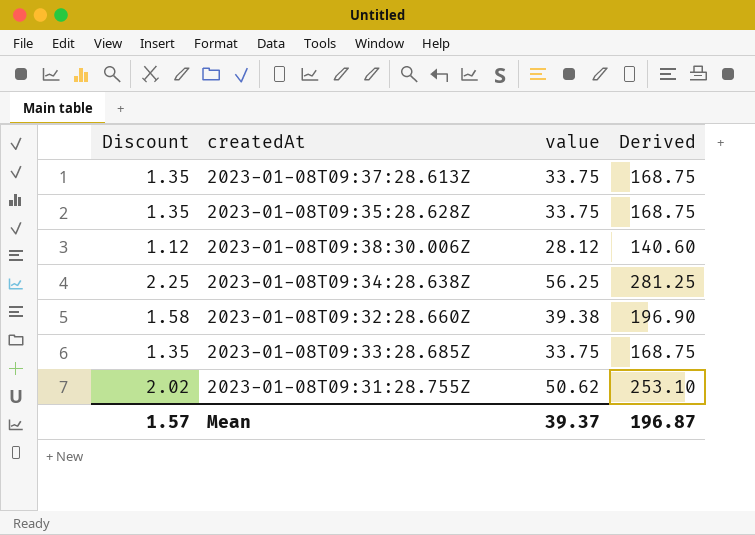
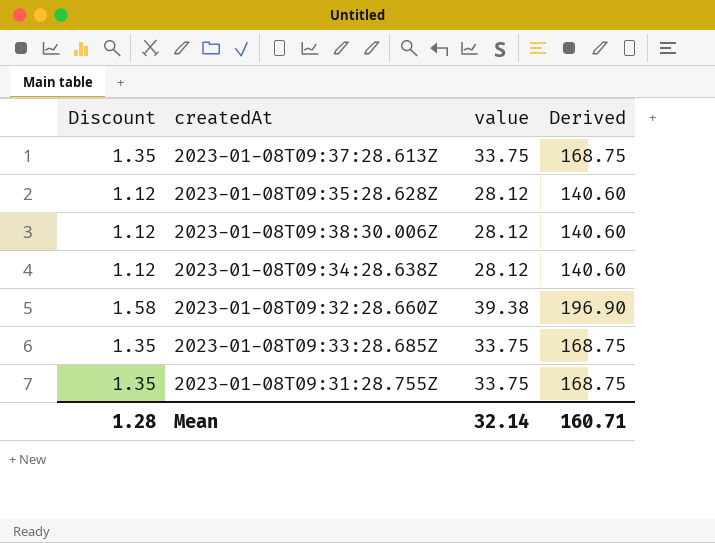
2023-01-08T09:35:28.628Z | Discount: 1.35 -> 1.12
2023-01-08T09:35:28.628Z | value: 33.75 -> 28.12
2023-01-08T09:35:28.628Z | Derived: 168.75 -> 140.60
2023-01-08T09:34:28.638Z | Discount: 2.25 -> 1.12
2023-01-08T09:34:28.638Z | value: 56.25 -> 28.12
2023-01-08T09:34:28.638Z | Derived: 281.25 -> 140.60
2023-01-08T09:31:28.755Z | Discount: 2.02 -> 1.35
2023-01-08T09:31:28.755Z | value: 50.62 -> 33.75
2023-01-08T09:31:28.755Z | Derived: 253.10 -> 168.75
Mean | Discount: 1.57 -> 1.28
Mean | value: 39.37 -> 32.14
Mean | Derived: 196.87 -> 160.71

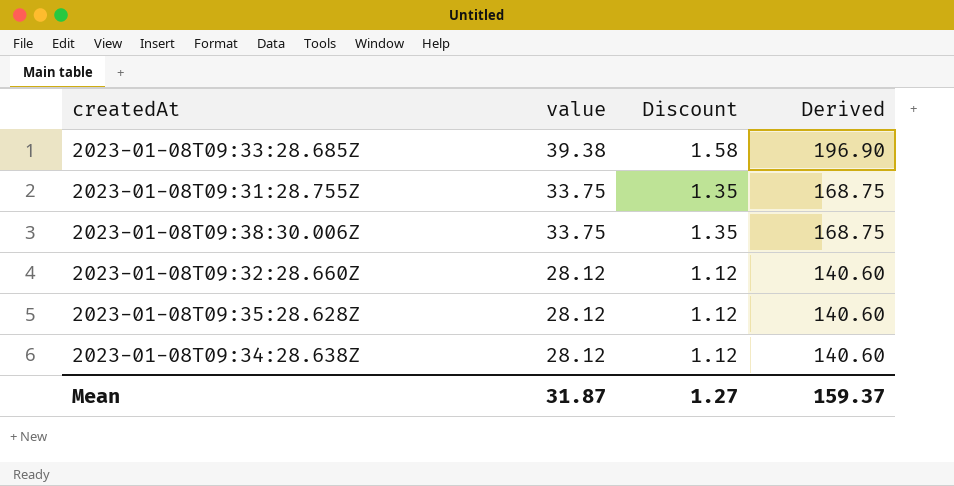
row order: none -> value descending
column Discount | position: 1 -> 3
row 2023-01-08T09:37:28.613Z: 1.35 | 33.75 | 168.75 -> none
2023-01-08T09:33:28.685Z | value: 33.75 -> 39.38
2023-01-08T09:33:28.685Z | Discount: 1.35 -> 1.58
2023-01-08T09:33:28.685Z | Derived: 168.75 -> 196.90
2023-01-08T09:38:30.006Z | value: 28.12 -> 33.75
2023-01-08T09:38:30.006Z | Discount: 1.12 -> 1.35
2023-01-08T09:38:30.006Z | Derived: 140.60 -> 168.75
2023-01-08T09:32:28.660Z | value: 39.38 -> 28.12
2023-01-08T09:32:28.660Z | Discount: 1.58 -> 1.12
2023-01-08T09:32:28.660Z | Derived: 196.90 -> 140.60
Mean | value: 32.14 -> 31.87
Mean | Discount: 1.28 -> 1.27
Mean | Derived: 160.71 -> 159.37

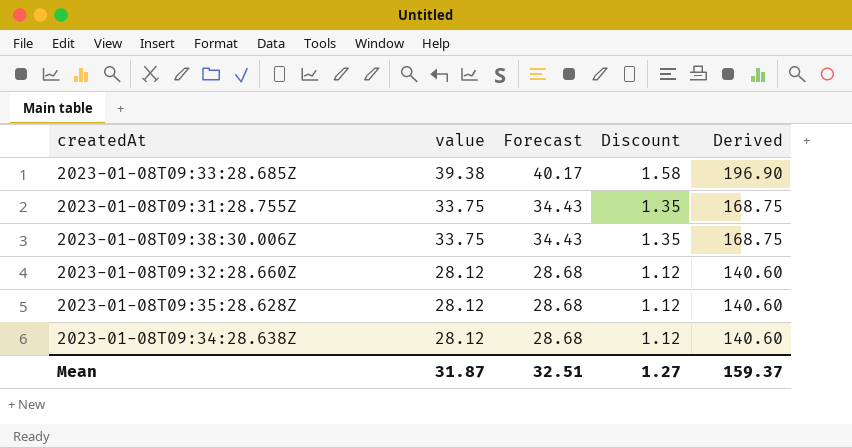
column Forecast | formula: none -> [value] * 1.02

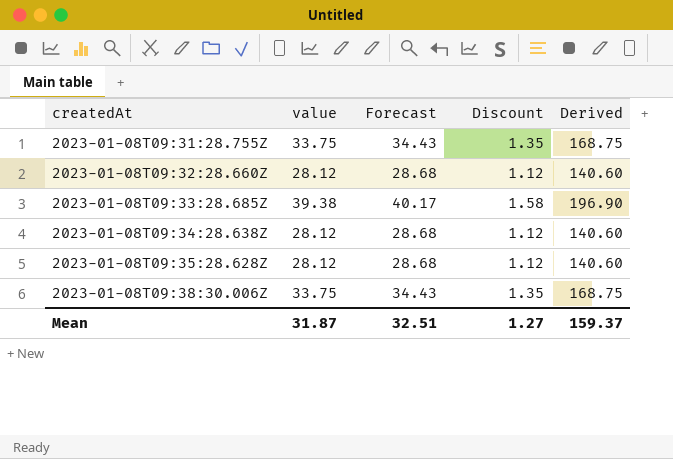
row order: value descending -> createdAt ascending

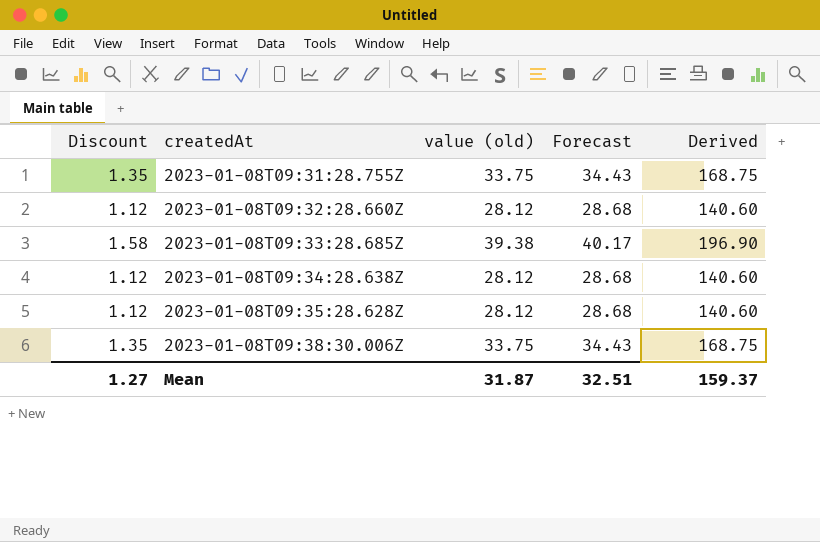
column Discount | position: 4 -> 1
column name: value -> value (old)

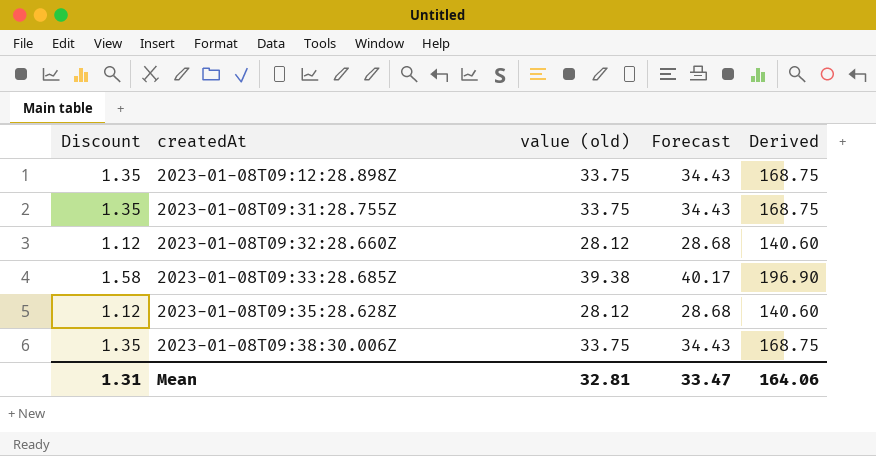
row 2023-01-08T09:34:28.638Z: 1.12 | 28.12 | 28.68 | 140.60 -> none
row 2023-01-08T09:12:28.898Z: none -> 1.35 | 33.75 | 34.43 | 168.75
Mean | Discount: 1.27 -> 1.31
Mean | value (old): 31.87 -> 32.81
Mean | Forecast: 32.51 -> 33.47
Mean | Derived: 159.37 -> 164.06

